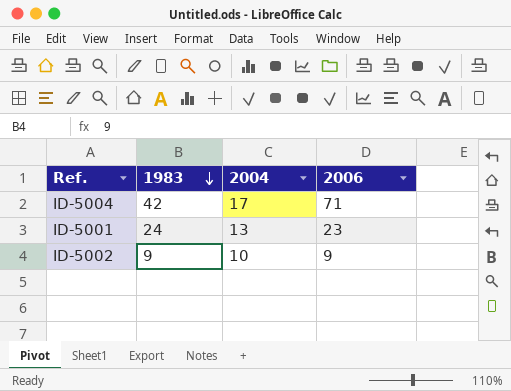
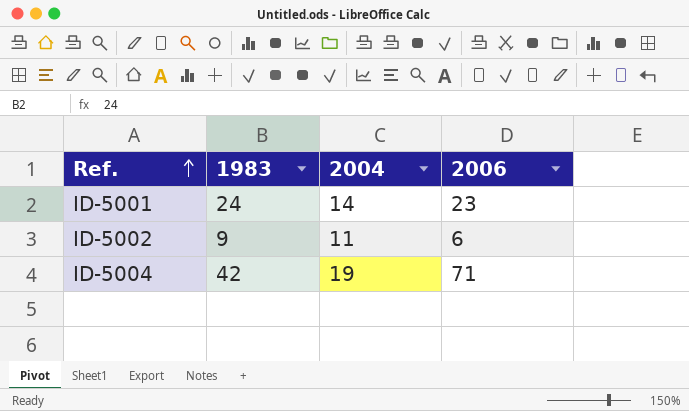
row order: 1983 descending -> Ref. ascending
ID-5001 | 2004: 13 -> 14
ID-5002 | 2004: 10 -> 11
ID-5002 | 2006: 9 -> 6
ID-5004 | 2004: 17 -> 19

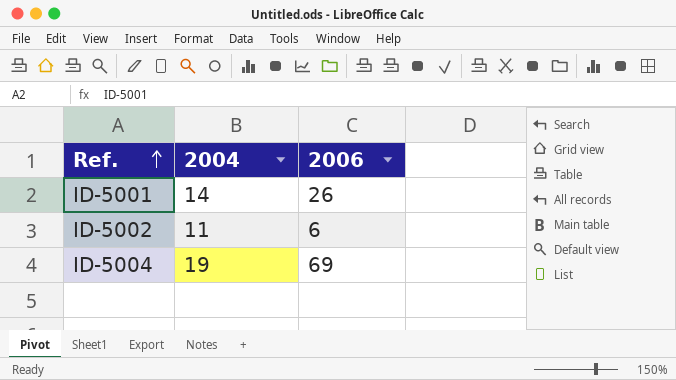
column 1983 | position: 2 -> none
ID-5001 | 2006: 23 -> 26
ID-5004 | 2006: 71 -> 69

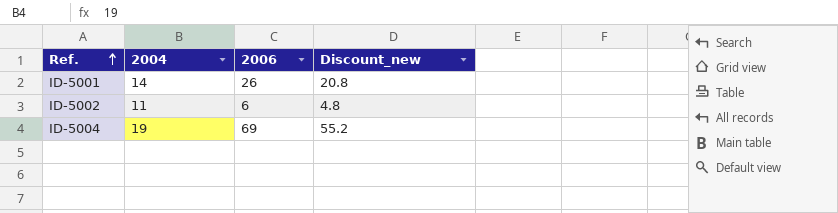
column Discount_new | formula: none -> [2006] * 0.8

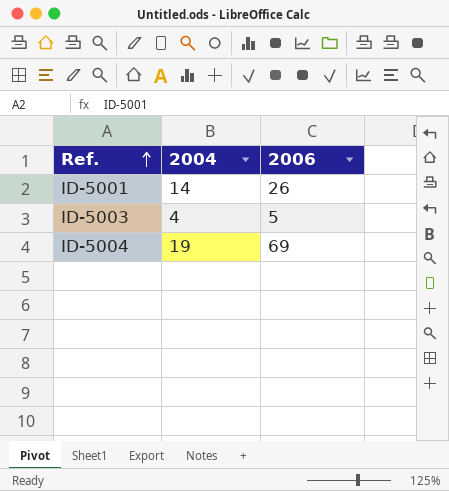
column Discount_new | formula: [2006] * 0.8 -> none
row ID-5002: 11 | 6 | 4.8 -> none
row ID-5003: none -> 4 | 5

